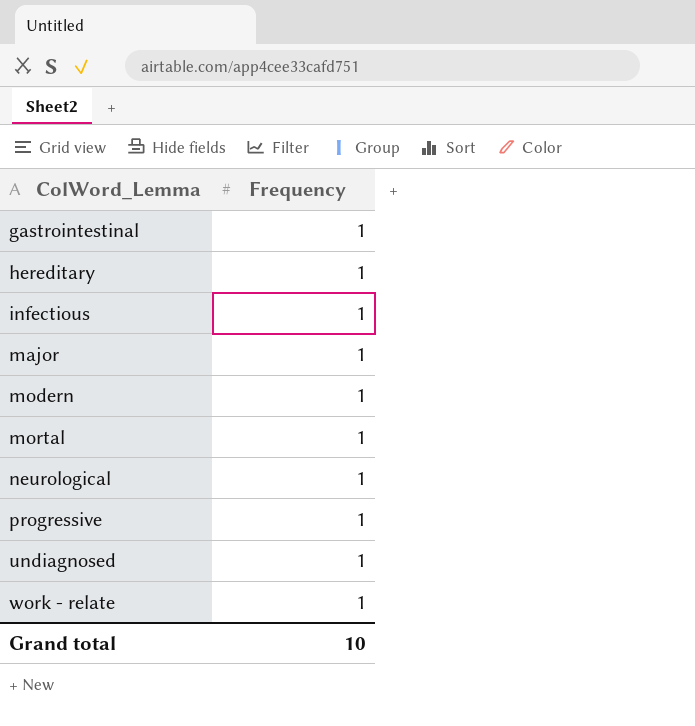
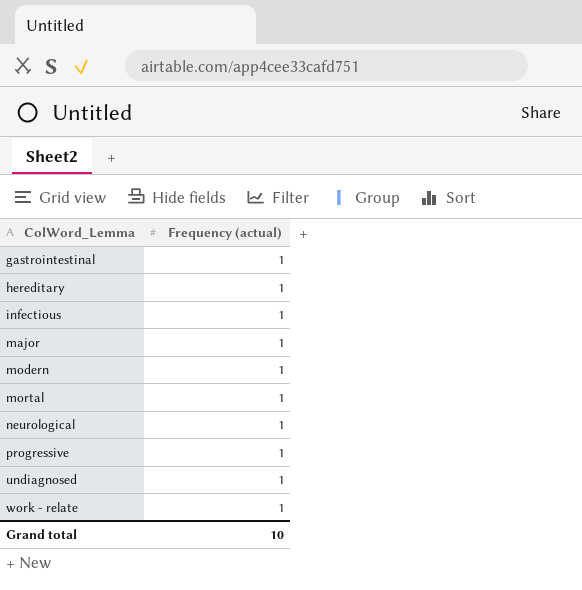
column name: Frequency -> Frequency (actual)

